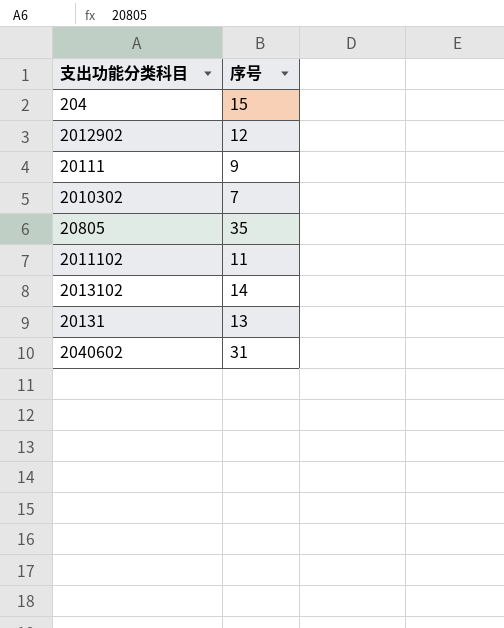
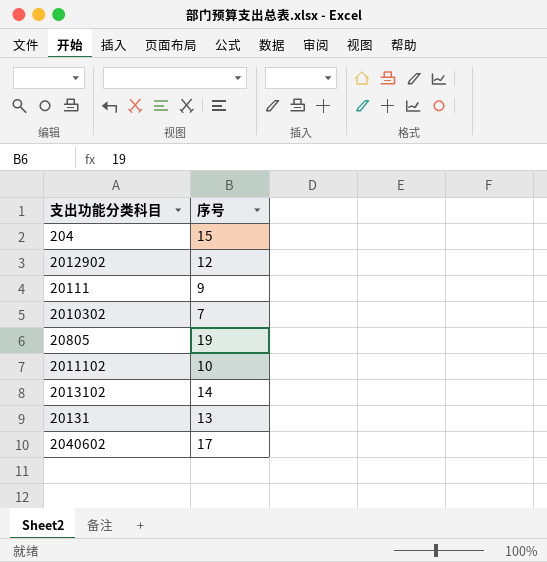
20805 | 序号: 35 -> 19
2011102 | 序号: 11 -> 10
2040602 | 序号: 31 -> 17

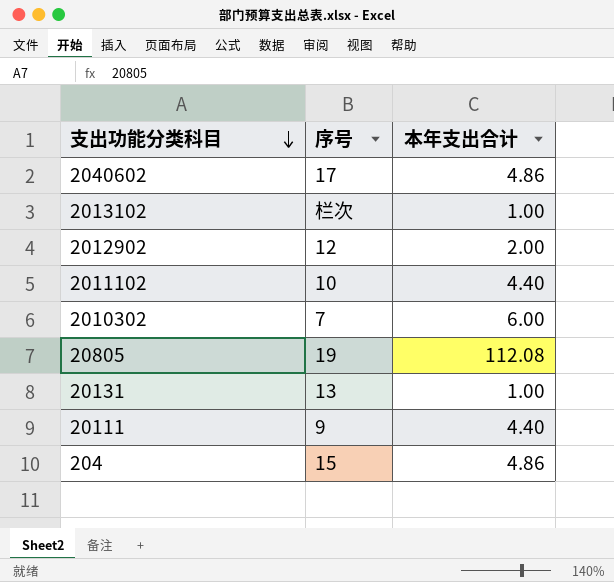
row order: none -> 支出功能分类科目 descending
column 本年支出合计 | position: none -> 3
2013102 | 序号: 14 -> 栏次

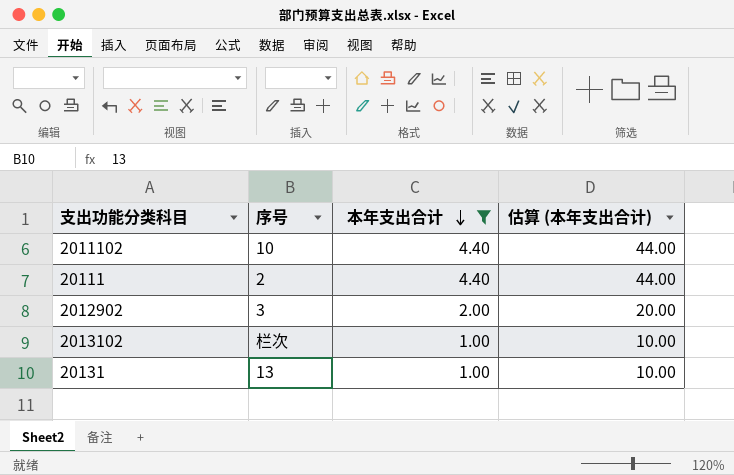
filter: none -> 本年支出合计 <= 4.40
row order: 支出功能分类科目 descending -> 本年支出合计 descending
column 估算 (本年支出合计) | formula: none -> [本年支出合计] * 10
20111 | 序号: 9 -> 2
2012902 | 序号: 12 -> 3

